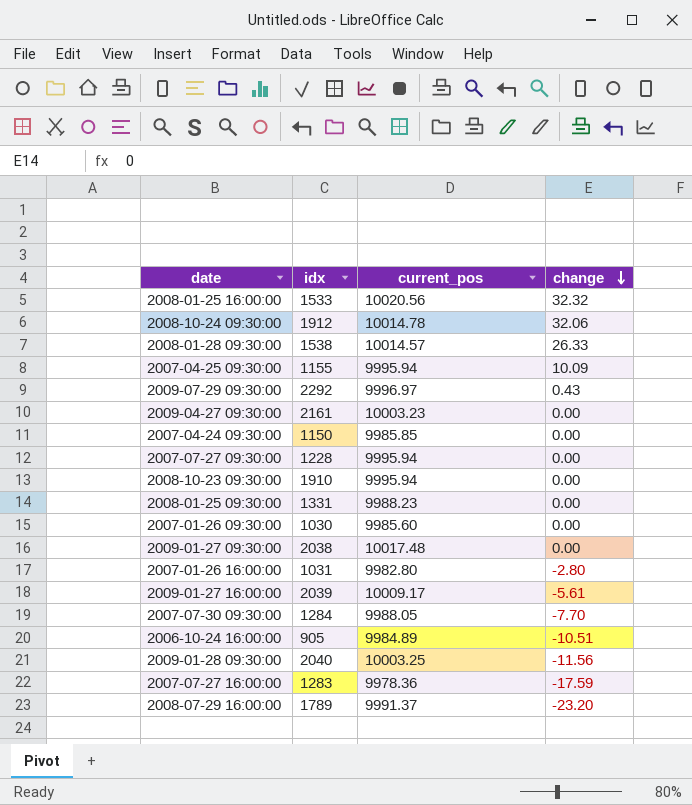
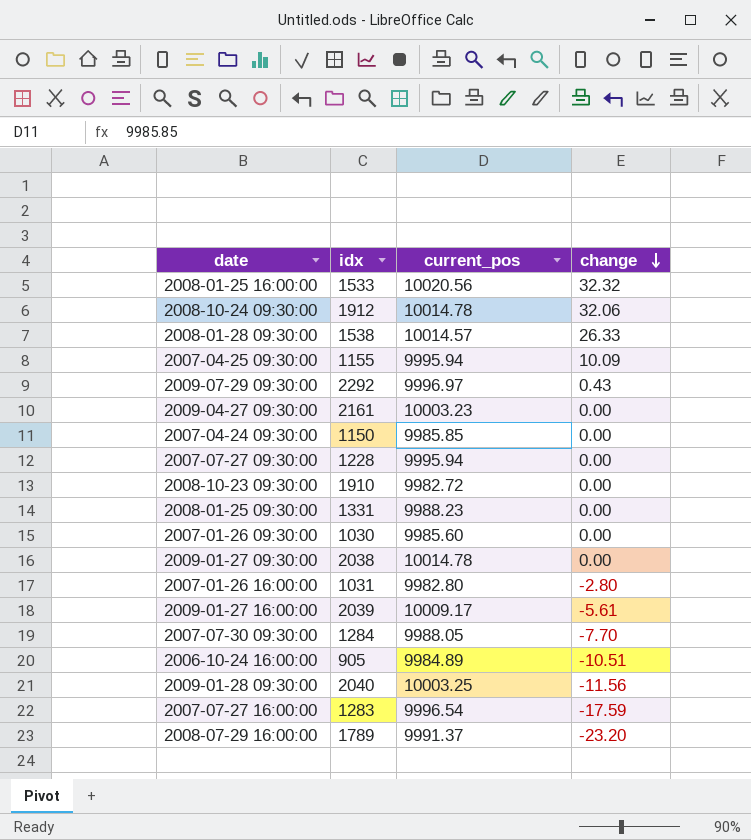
2008-10-23 09:30:00 | current_pos: 9995.94 -> 9982.72
2009-01-27 09:30:00 | current_pos: 10017.48 -> 10014.78
2007-07-27 16:00:00 | current_pos: 9978.36 -> 9996.54

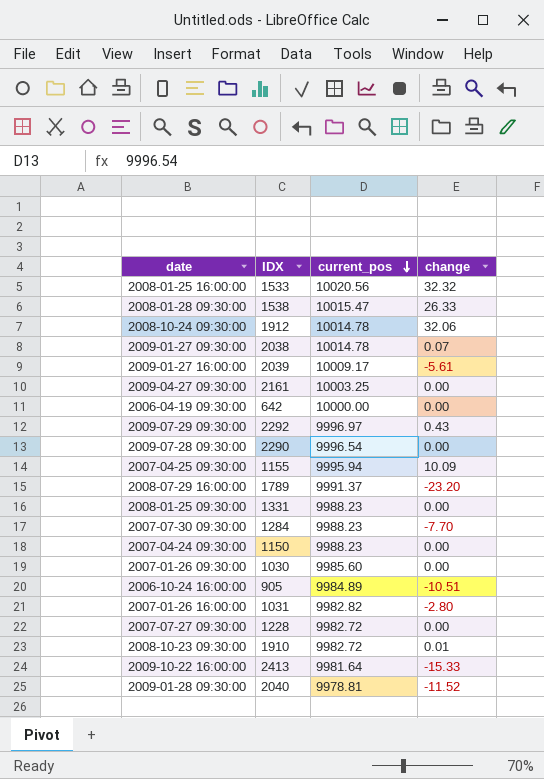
row order: change descending -> current_pos descending
column name: idx -> IDX
row 2007-07-27 16:00:00: 1283 | 9996.54 | -17.59 -> none
2008-01-28 09:30:00 | current_pos: 10014.57 -> 10015.47
2009-01-27 09:30:00 | change: 0.00 -> 0.07
2009-04-27 09:30:00 | current_pos: 10003.23 -> 10003.25
row 2006-04-19 09:30:00: none -> 642 | 10000.00 | 0.00
row 2009-07-28 09:30:00: none -> 2290 | 9996.54 | 0.00
2007-07-30 09:30:00 | current_pos: 9988.05 -> 9988.23
2007-04-24 09:30:00 | current_pos: 9985.85 -> 9988.23
2007-01-26 16:00:00 | current_pos: 9982.80 -> 9982.82
2007-07-27 09:30:00 | current_pos: 9995.94 -> 9982.72
2008-10-23 09:30:00 | change: 0.00 -> 0.01
row 2009-10-22 16:00:00: none -> 2413 | 9981.64 | -15.33
2009-01-28 09:30:00 | current_pos: 10003.25 -> 9978.81
2009-01-28 09:30:00 | change: -11.56 -> -11.52

